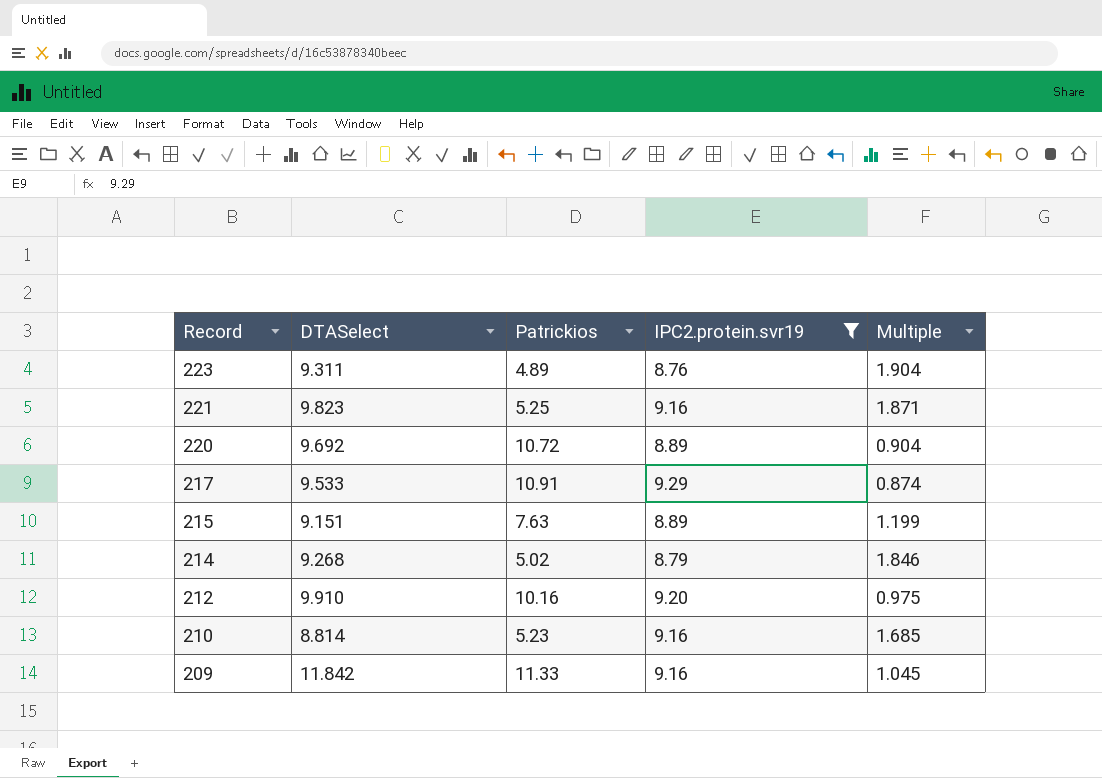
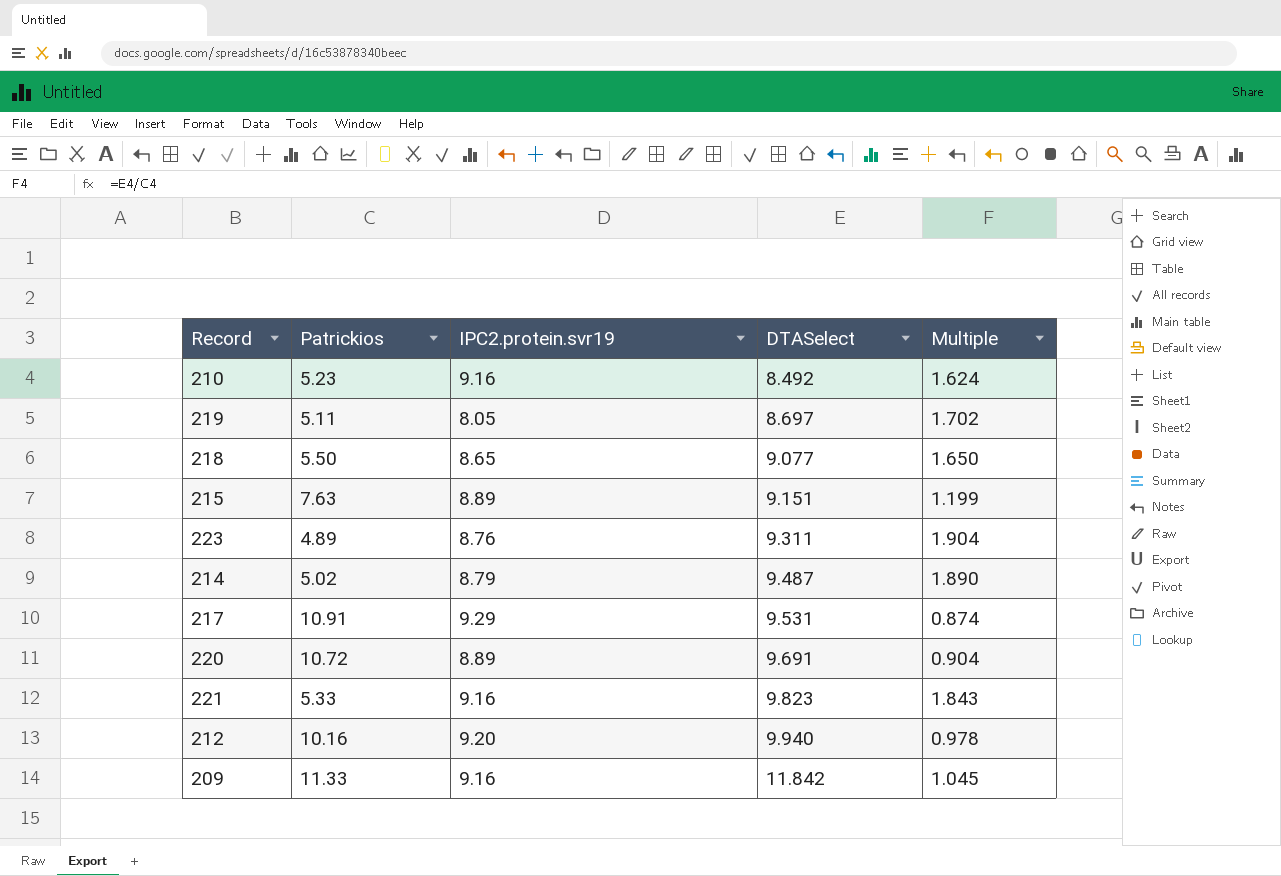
filter: IPC2.protein.svr19 >= 8.76 -> none
row order: Record descending -> DTASelect ascending
column DTASelect | position: 2 -> 4
210 | DTASelect: 8.814 -> 8.492
210 | Multiple: 1.685 -> 1.624
214 | DTASelect: 9.268 -> 9.487
214 | Multiple: 1.846 -> 1.890
217 | DTASelect: 9.533 -> 9.531
220 | DTASelect: 9.692 -> 9.691
221 | Patrickios: 5.25 -> 5.33
221 | Multiple: 1.871 -> 1.843
212 | DTASelect: 9.910 -> 9.940
212 | Multiple: 0.975 -> 0.978

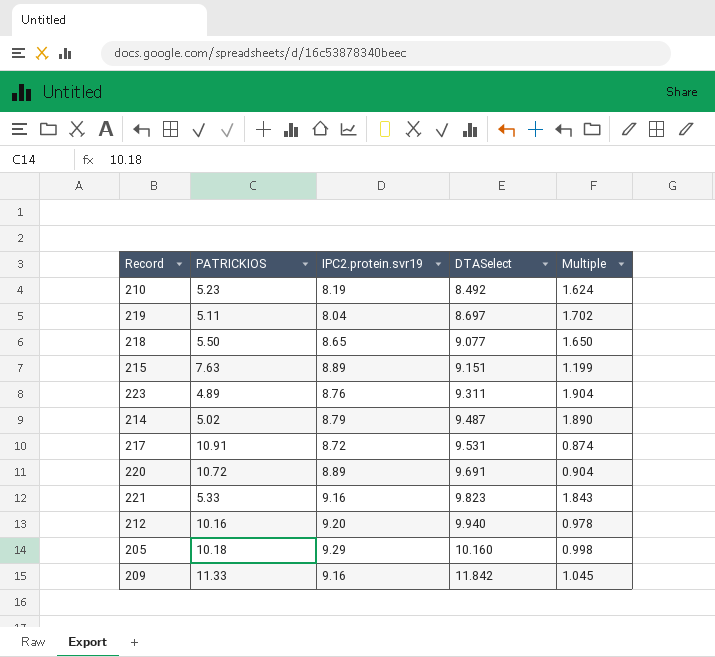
column name: Patrickios -> PATRICKIOS
210 | IPC2.protein.svr19: 9.16 -> 8.19
219 | IPC2.protein.svr19: 8.05 -> 8.04
217 | IPC2.protein.svr19: 9.29 -> 8.72
row 205: none -> 10.18 | 9.29 | 10.160 | 0.998

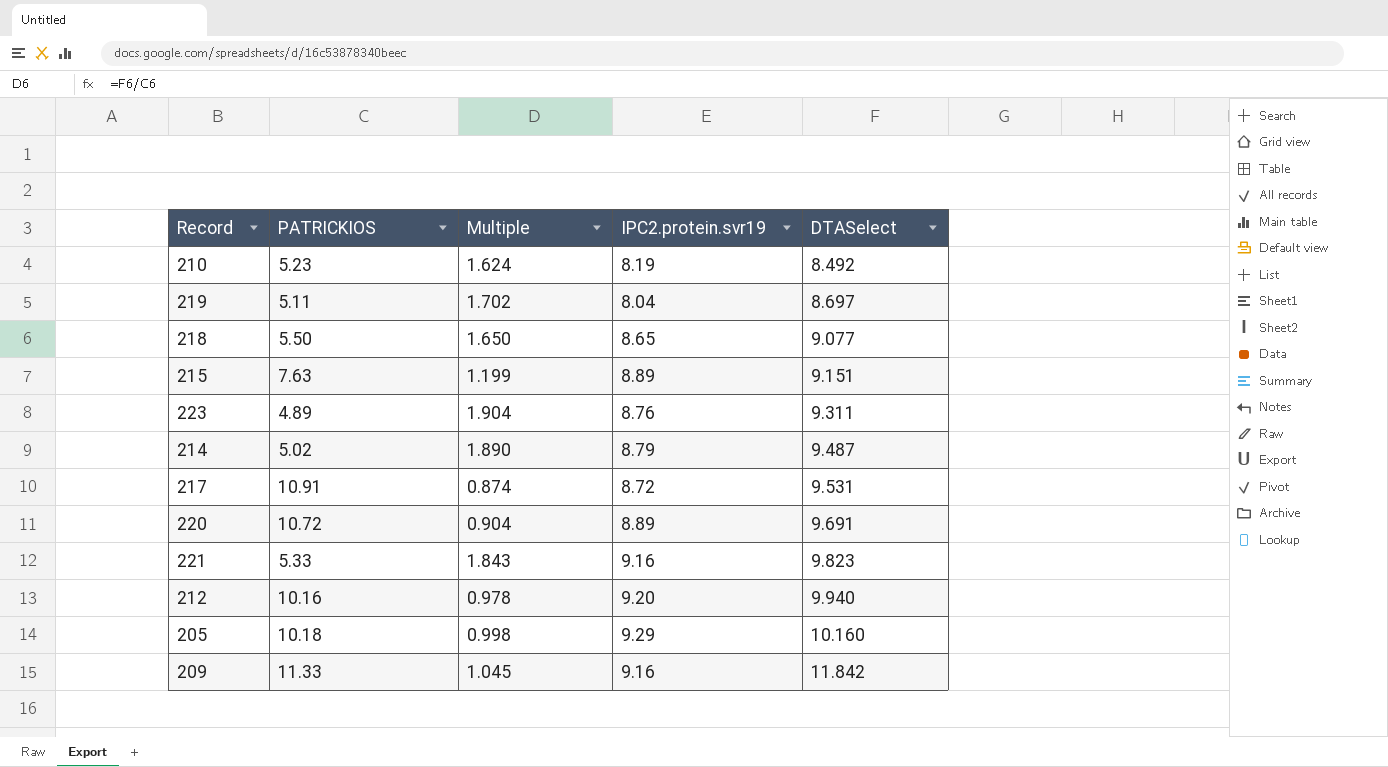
column Multiple | position: 5 -> 3

